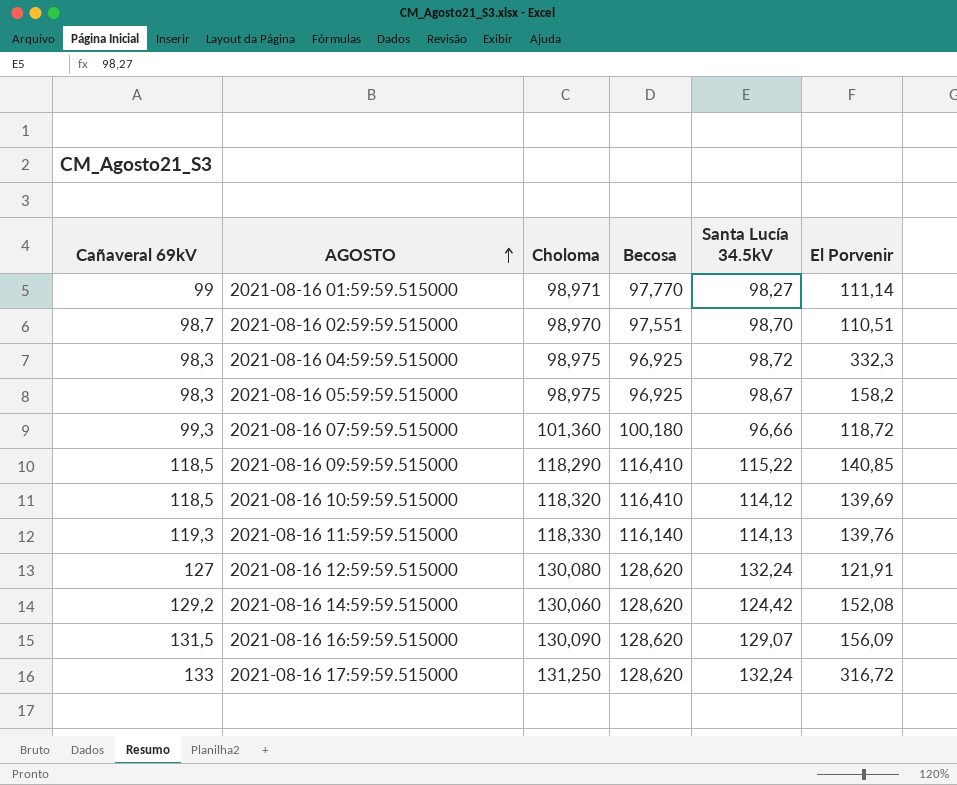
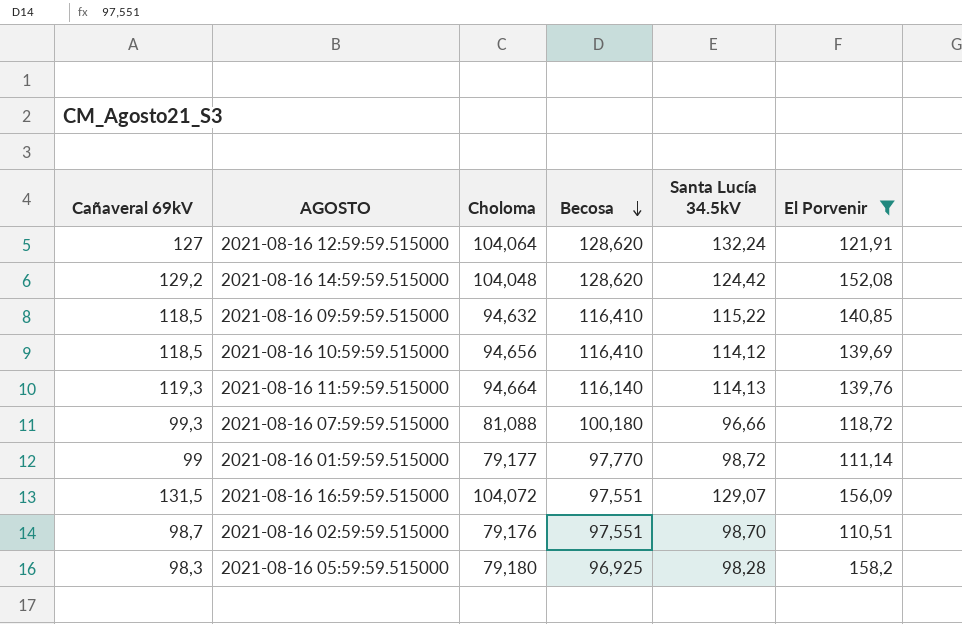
filter: none -> El Porvenir <= 158,2
row order: AGOSTO ascending -> Becosa descending
2021-08-16 12:59:59.515000 | Choloma: 130,080 -> 104,064
2021-08-16 14:59:59.515000 | Choloma: 130,060 -> 104,048
2021-08-16 09:59:59.515000 | Choloma: 118,290 -> 94,632
2021-08-16 10:59:59.515000 | Choloma: 118,320 -> 94,656
2021-08-16 11:59:59.515000 | Choloma: 118,330 -> 94,664
2021-08-16 07:59:59.515000 | Choloma: 101,360 -> 81,088
2021-08-16 01:59:59.515000 | Choloma: 98,971 -> 79,177
2021-08-16 01:59:59.515000 | Santa Lucía 34.5kV: 98,27 -> 98,72
2021-08-16 16:59:59.515000 | Choloma: 130,090 -> 104,072
2021-08-16 16:59:59.515000 | Becosa: 128,620 -> 97,551
2021-08-16 02:59:59.515000 | Choloma: 98,970 -> 79,176
2021-08-16 05:59:59.515000 | Choloma: 98,975 -> 79,180
2021-08-16 05:59:59.515000 | Santa Lucía 34.5kV: 98,67 -> 98,28

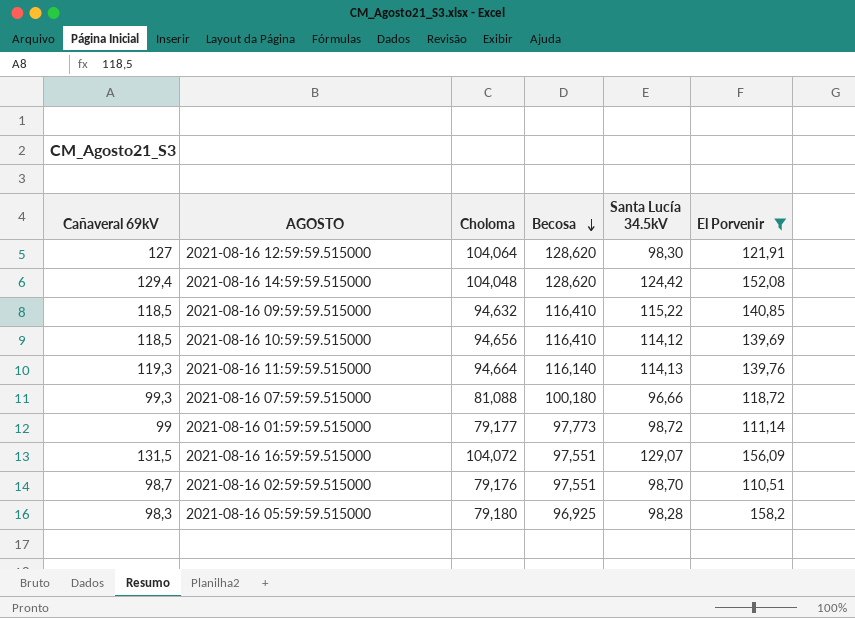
2021-08-16 12:59:59.515000 | Santa Lucía 34.5kV: 132,24 -> 98,30
2021-08-16 14:59:59.515000 | Cañaveral 69kV: 129,2 -> 129,4
2021-08-16 01:59:59.515000 | Becosa: 97,770 -> 97,773

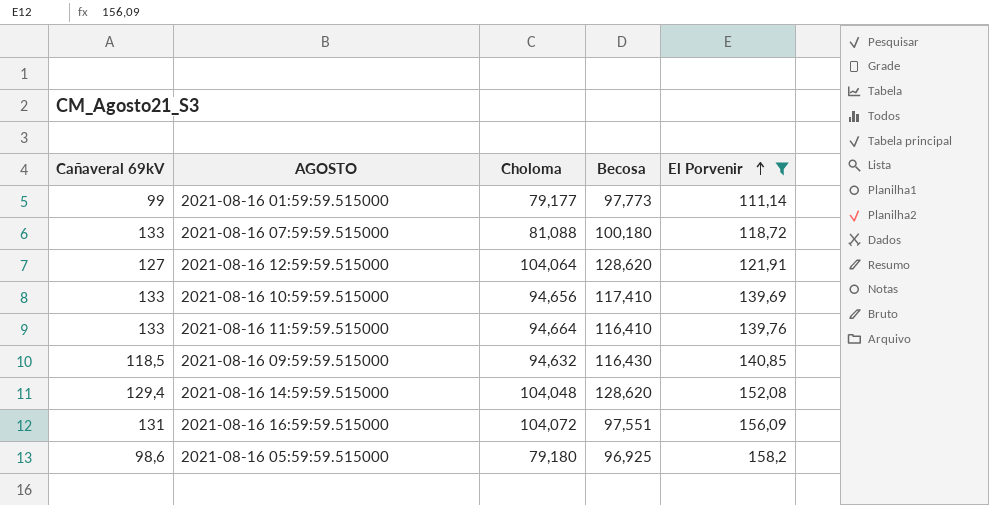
row order: Becosa descending -> El Porvenir ascending
column Santa Lucía 34.5kV | position: 5 -> none
row 2021-08-16 02:59:59.515000: 98,7 | 79,176 | 97,551 | 98,70 | 110,51 -> none
2021-08-16 07:59:59.515000 | Cañaveral 69kV: 99,3 -> 133
2021-08-16 10:59:59.515000 | Cañaveral 69kV: 118,5 -> 133
2021-08-16 10:59:59.515000 | Becosa: 116,410 -> 117,410
2021-08-16 11:59:59.515000 | Cañaveral 69kV: 119,3 -> 133
2021-08-16 11:59:59.515000 | Becosa: 116,140 -> 116,410
2021-08-16 09:59:59.515000 | Becosa: 116,410 -> 116,430
2021-08-16 16:59:59.515000 | Cañaveral 69kV: 131,5 -> 131
2021-08-16 05:59:59.515000 | Cañaveral 69kV: 98,3 -> 98,6

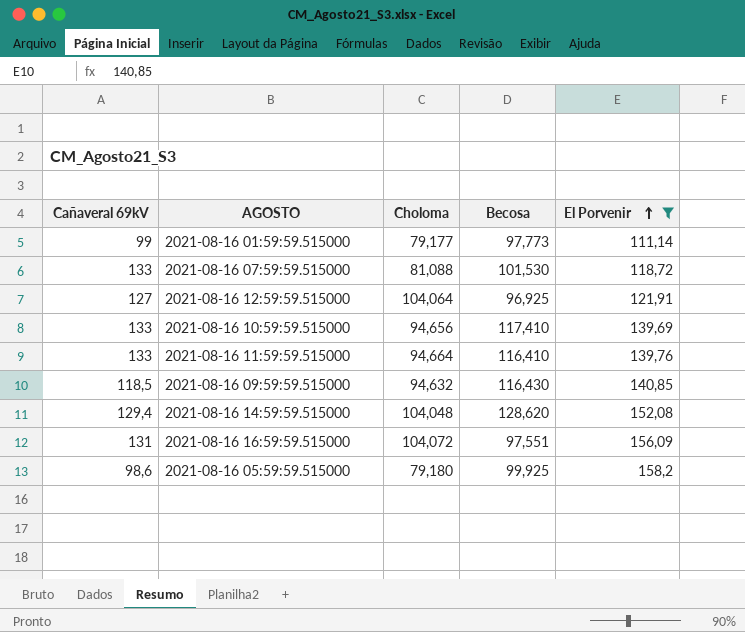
2021-08-16 07:59:59.515000 | Becosa: 100,180 -> 101,530
2021-08-16 12:59:59.515000 | Becosa: 128,620 -> 96,925
2021-08-16 05:59:59.515000 | Becosa: 96,925 -> 99,925

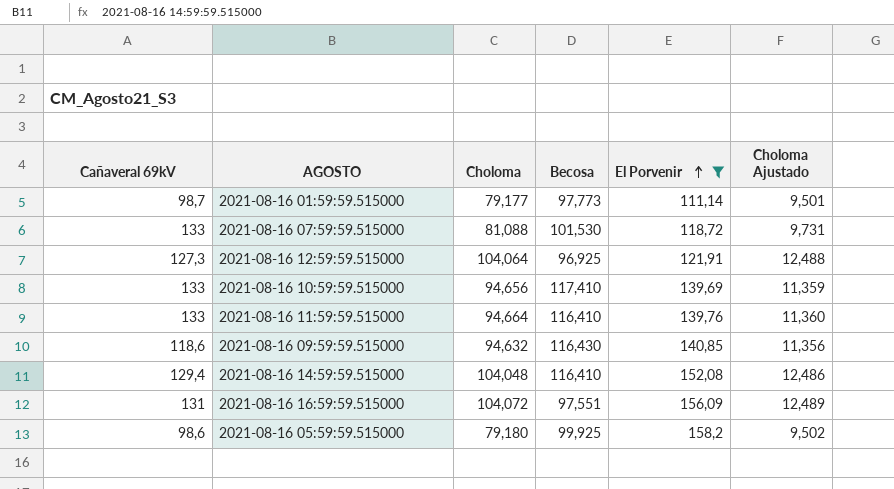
column Choloma Ajustado | formula: none -> [Choloma] * 0,12
2021-08-16 01:59:59.515000 | Cañaveral 69kV: 99 -> 98,7
2021-08-16 12:59:59.515000 | Cañaveral 69kV: 127 -> 127,3
2021-08-16 09:59:59.515000 | Cañaveral 69kV: 118,5 -> 118,6
2021-08-16 14:59:59.515000 | Becosa: 128,620 -> 116,410

